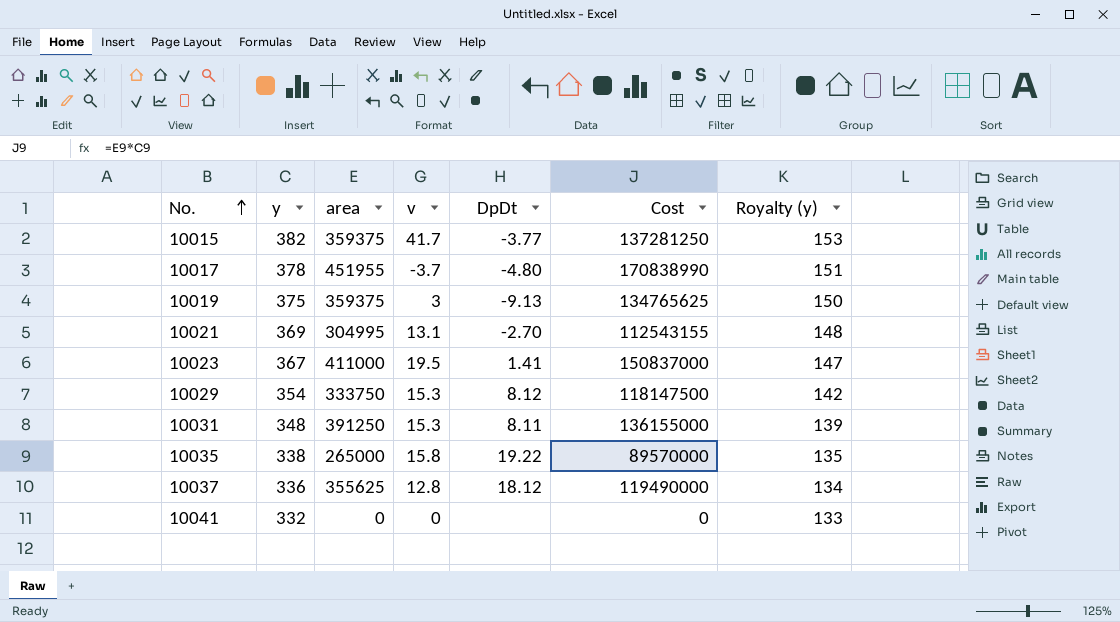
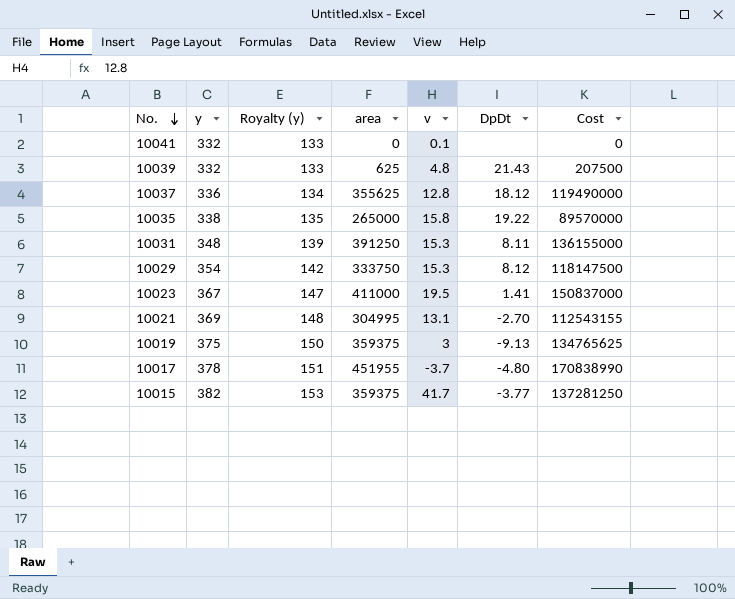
row order: No. ascending -> No. descending
column Royalty (y) | position: 7 -> 3
10041 | v: 0 -> 0.1
row 10039: none -> 332 | 133 | 625 | 4.8 | 21.43 | 207500

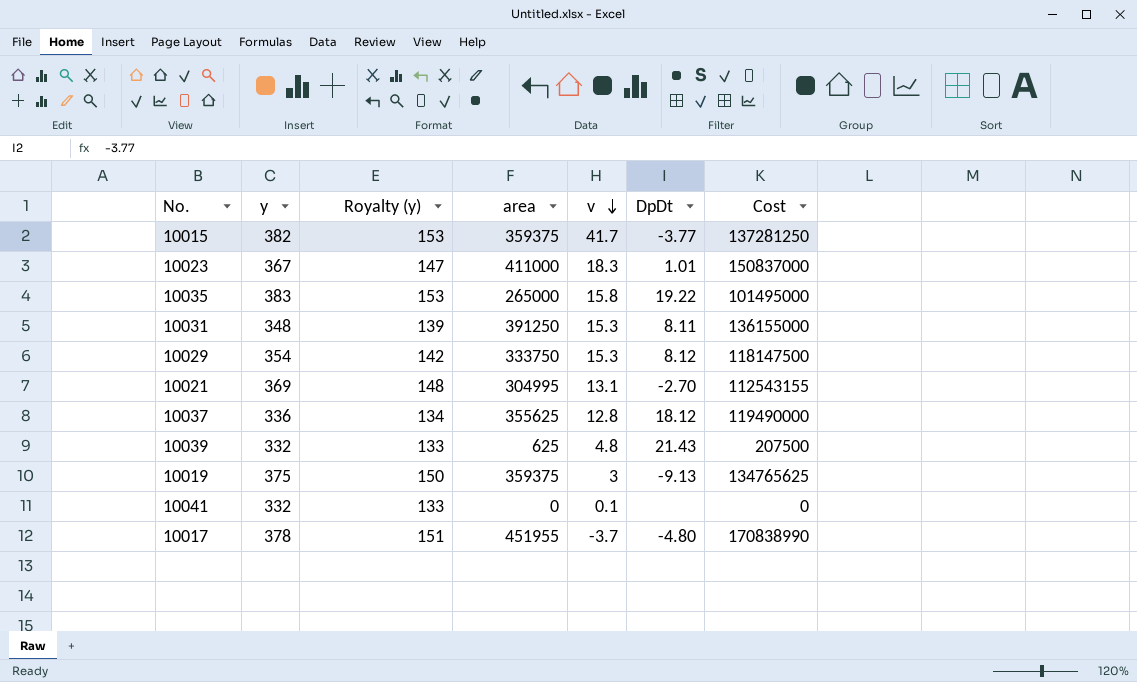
row order: No. descending -> v descending
10023 | v: 19.5 -> 18.3
10023 | DpDt: 1.41 -> 1.01
10035 | y: 338 -> 383
10035 | Royalty (y): 135 -> 153
10035 | Cost: 89570000 -> 101495000

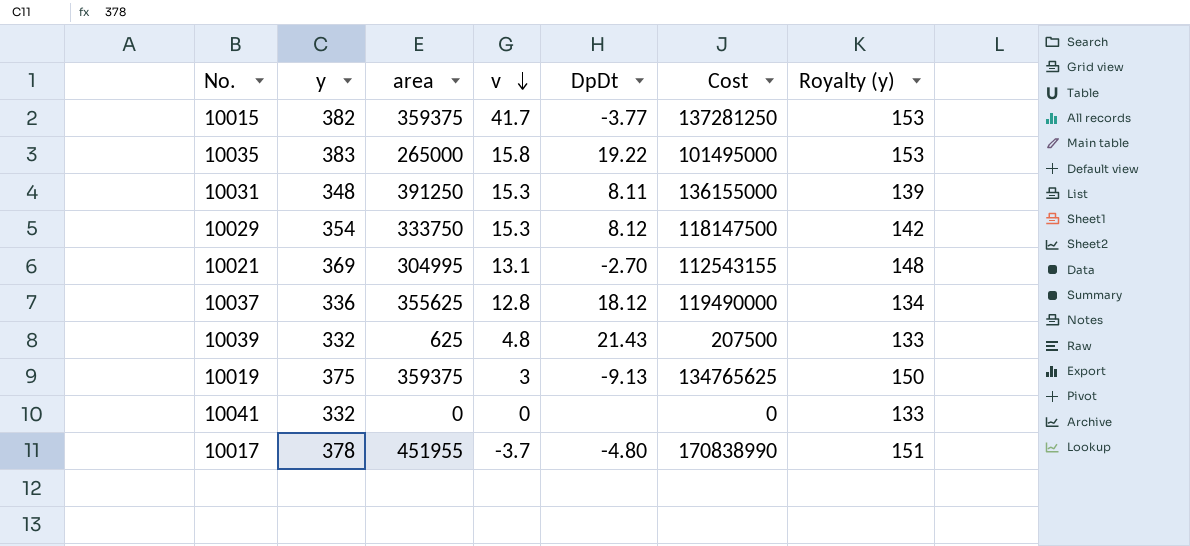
column Royalty (y) | position: 3 -> 7
row 10023: 367 | 147 | 411000 | 18.3 | 1.01 | 150837000 -> none
10041 | v: 0.1 -> 0

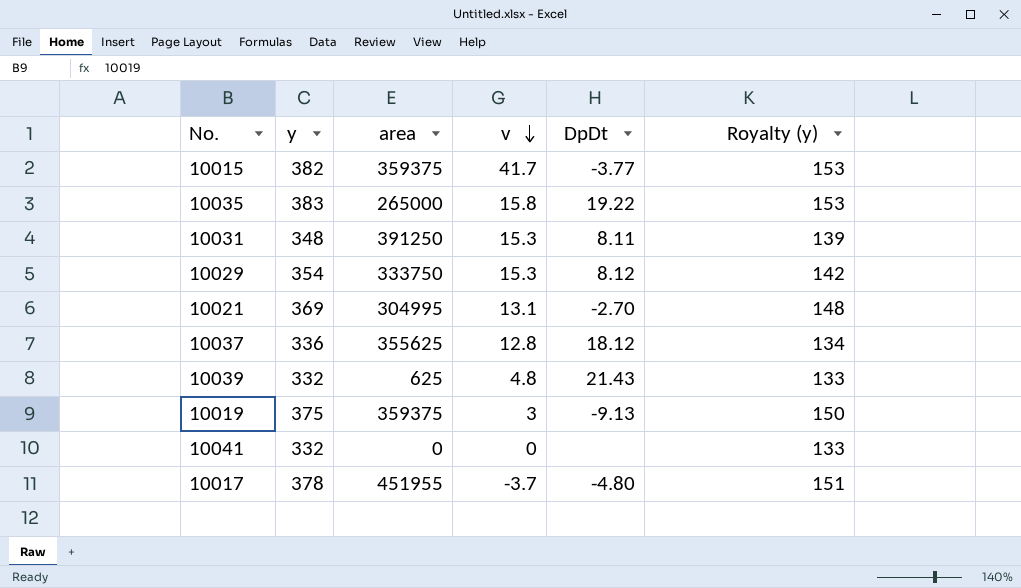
column Cost | formula: [y] * [area] -> none

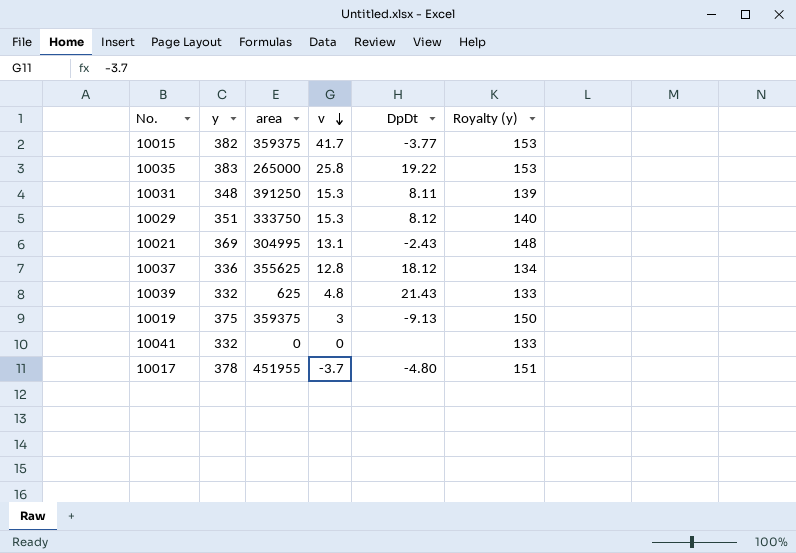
10035 | v: 15.8 -> 25.8
10029 | y: 354 -> 351
10029 | Royalty (y): 142 -> 140
10021 | DpDt: -2.70 -> -2.43

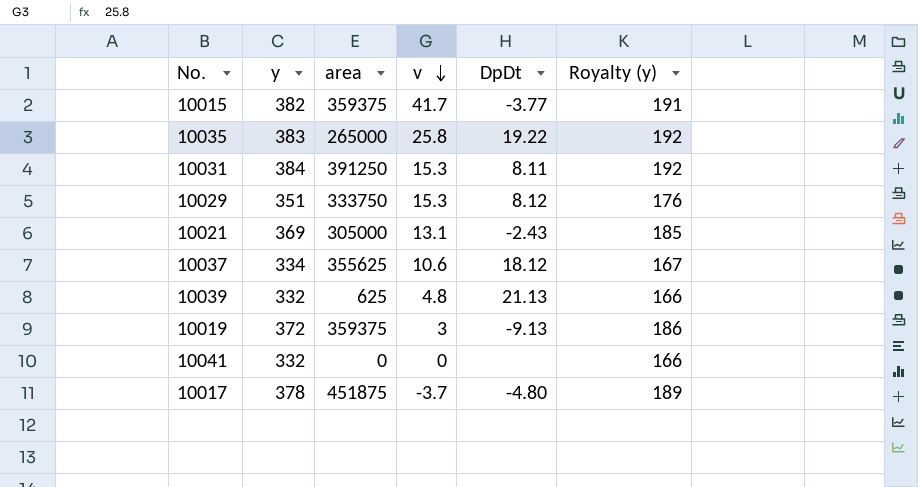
column Royalty (y) | formula: [y] * 0.4 -> [y] * 0.5
10031 | y: 348 -> 384
10021 | area: 304995 -> 305000
10037 | y: 336 -> 334
10037 | v: 12.8 -> 10.6
10039 | DpDt: 21.43 -> 21.13
10019 | y: 375 -> 372
10017 | area: 451955 -> 451875

